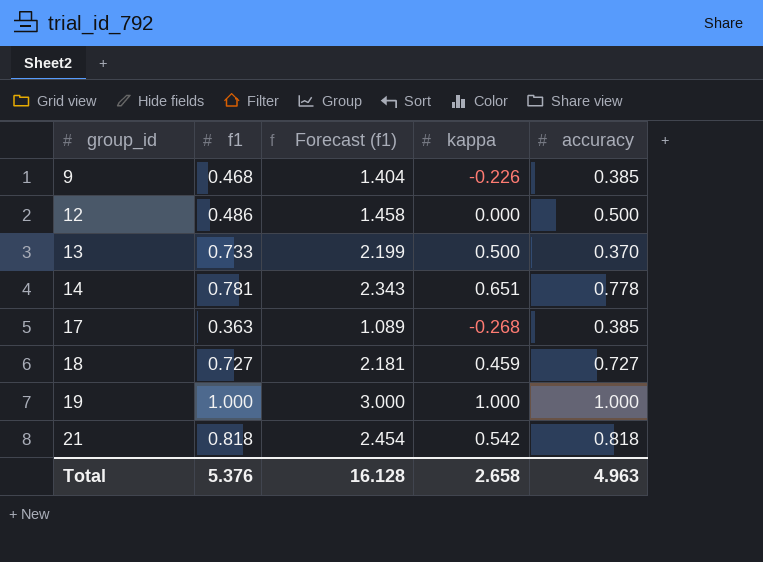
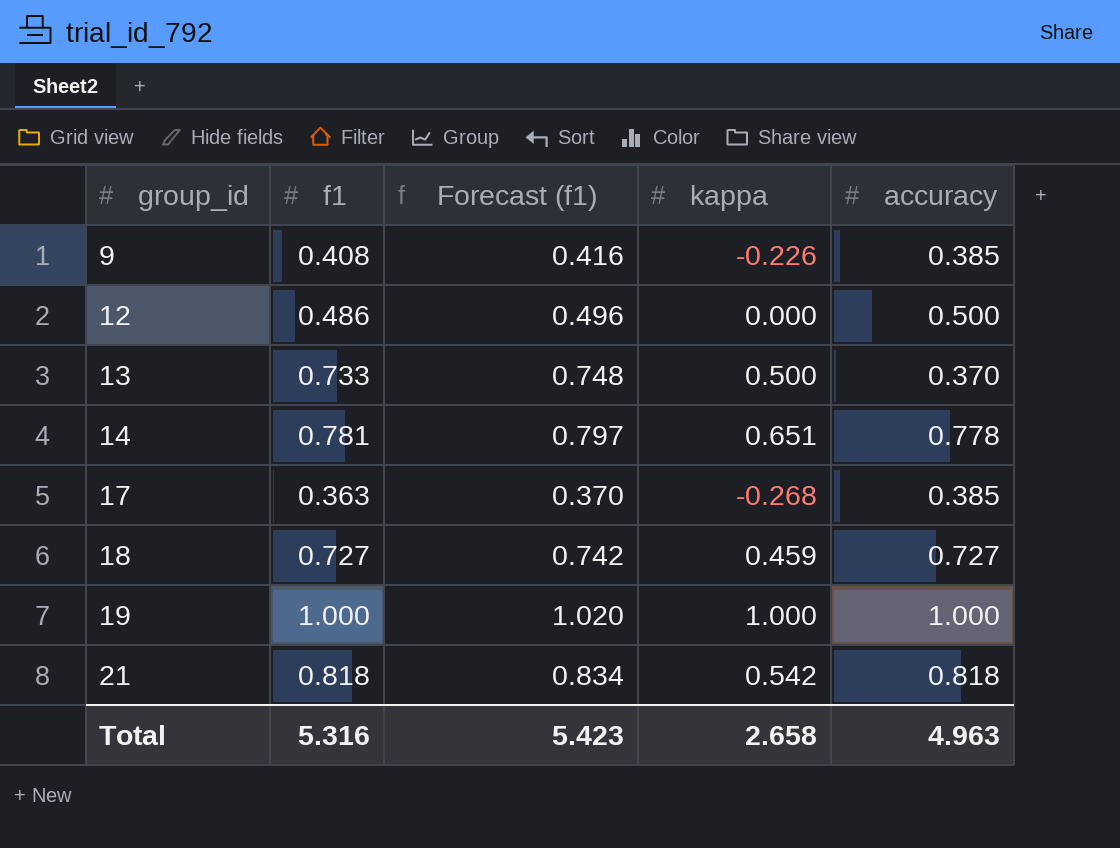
column Forecast (f1) | formula: [f1] * 3 -> [f1] * 1.02
9 | f1: 0.468 -> 0.408
Total | f1: 5.376 -> 5.316
Total | Forecast (f1): 16.128 -> 5.423

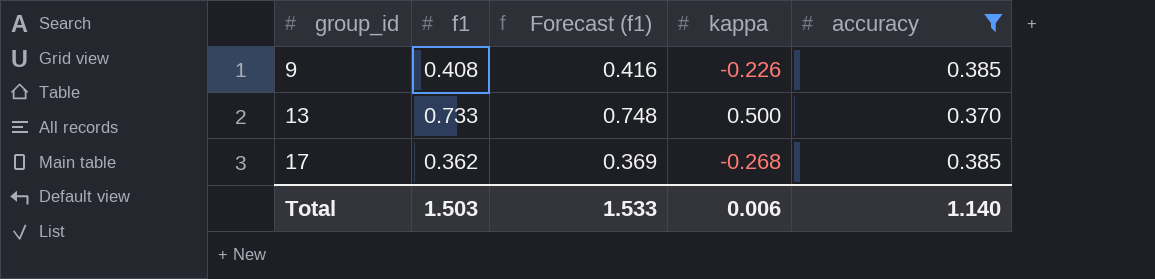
filter: none -> accuracy <= 0.385
17 | f1: 0.363 -> 0.362
17 | Forecast (f1): 0.370 -> 0.369
Total | f1: 5.316 -> 1.503
Total | Forecast (f1): 5.423 -> 1.533
Total | kappa: 2.658 -> 0.006
Total | accuracy: 4.963 -> 1.140

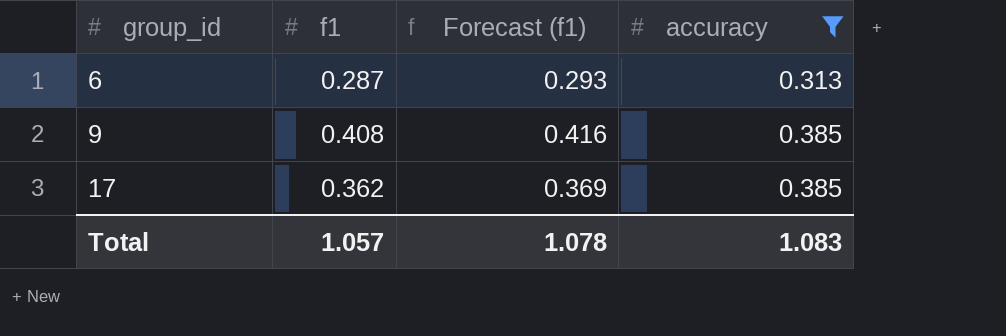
column kappa | position: 4 -> none
row 13: 0.733 | 0.748 | 0.500 | 0.370 -> none
row 6: none -> 0.287 | 0.293 | 0.313
Total | f1: 1.503 -> 1.057
Total | Forecast (f1): 1.533 -> 1.078
Total | accuracy: 1.140 -> 1.083

